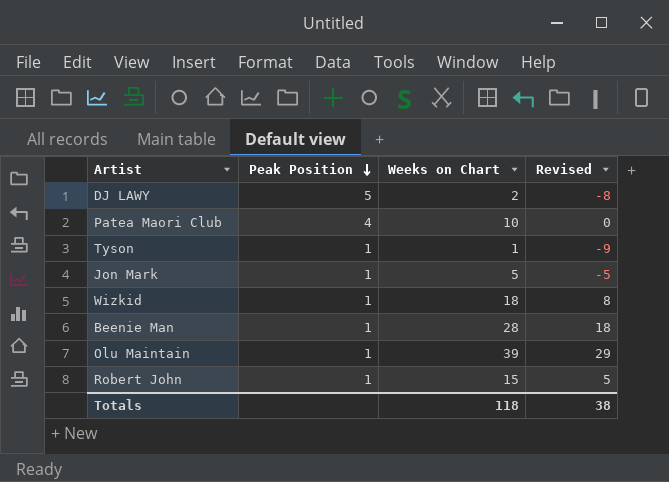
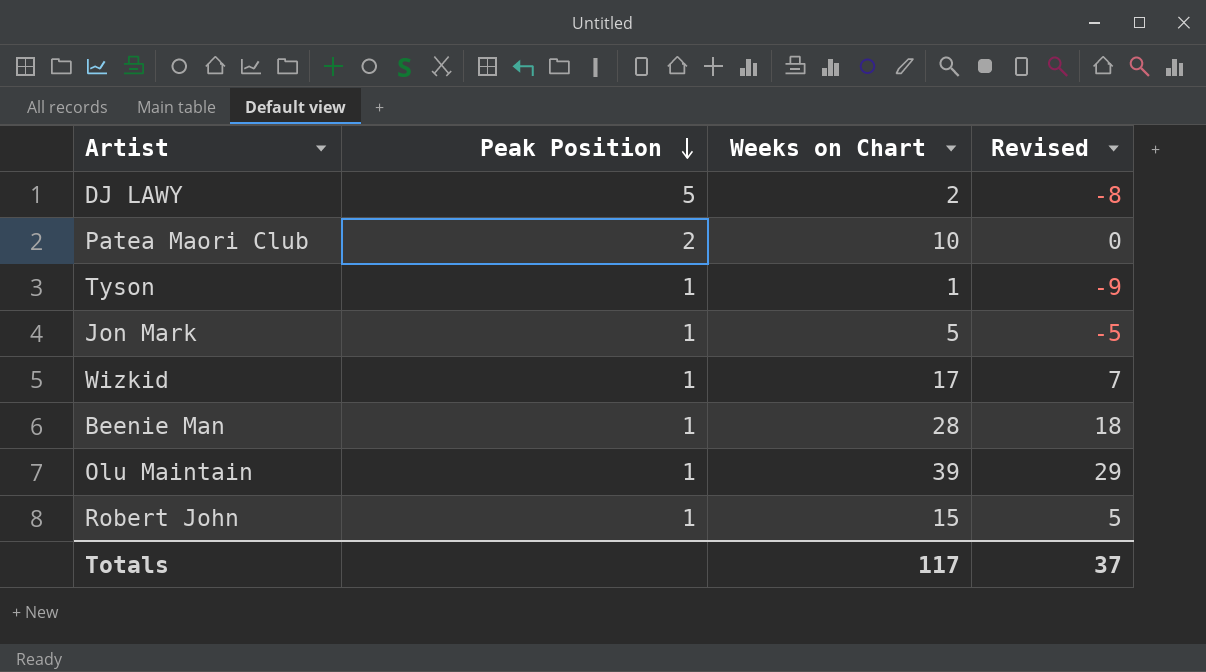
Patea Maori Club | Peak Position: 4 -> 2
Wizkid | Weeks on Chart: 18 -> 17
Wizkid | Revised: 8 -> 7
Totals | Weeks on Chart: 118 -> 117
Totals | Revised: 38 -> 37

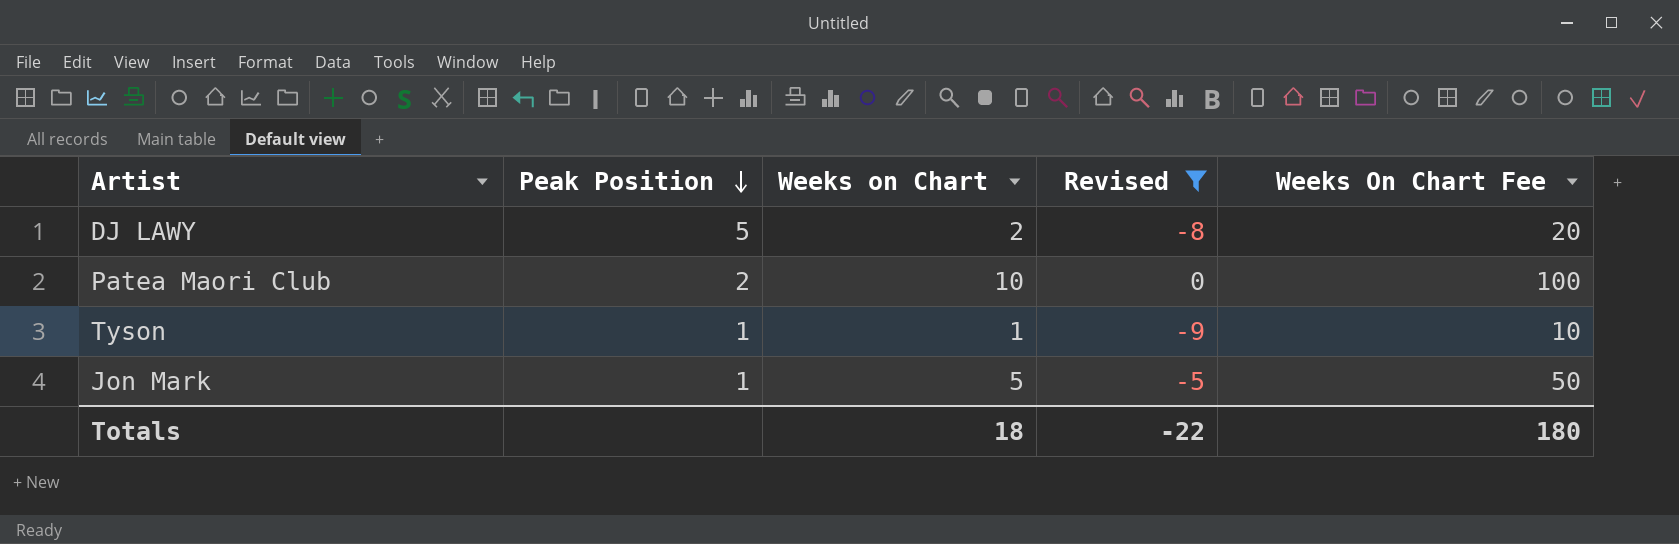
filter: none -> Revised <= 0
column Weeks On Chart Fee | formula: none -> [Weeks on Chart] * 10
Totals | Weeks on Chart: 117 -> 18
Totals | Revised: 37 -> -22

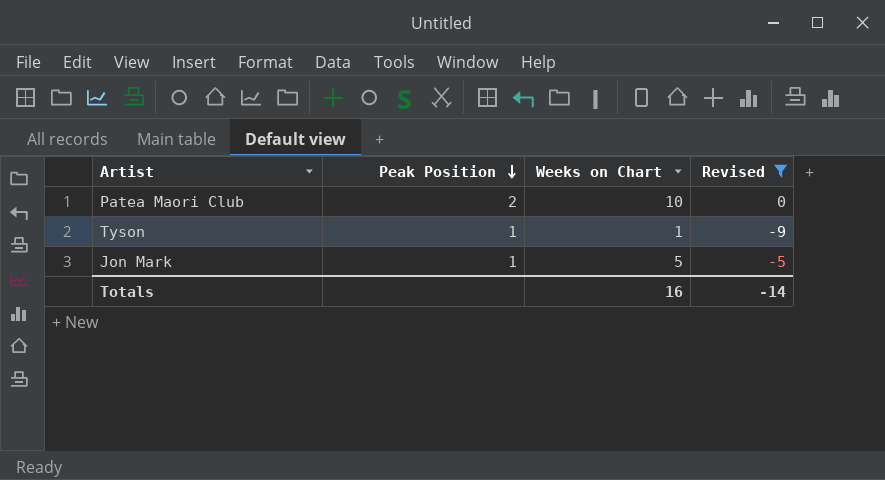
column Weeks On Chart Fee | formula: [Weeks on Chart] * 10 -> none
row DJ LAWY: 5 | 2 | -8 | 20 -> none
Totals | Weeks on Chart: 18 -> 16
Totals | Revised: -22 -> -14

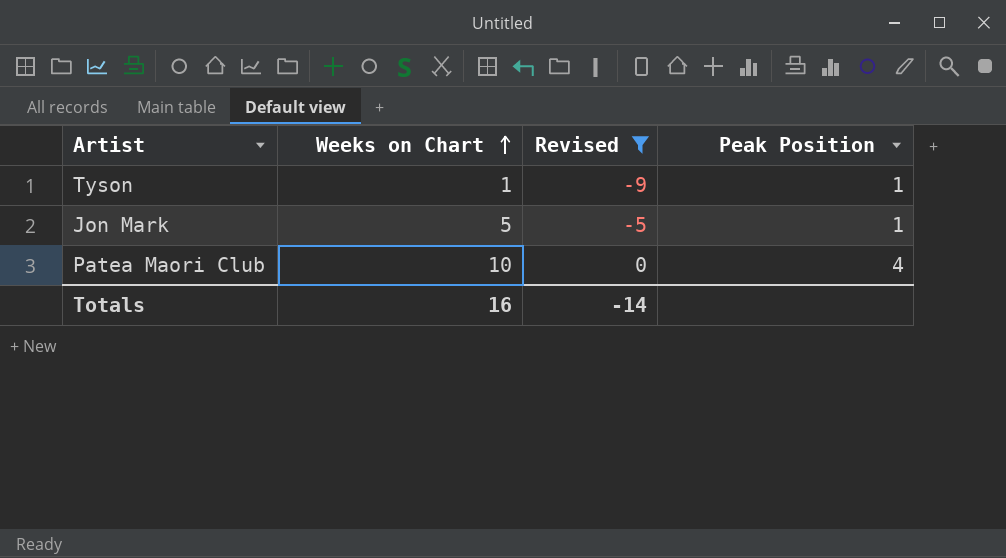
row order: Peak Position descending -> Weeks on Chart ascending
column Peak Position | position: 2 -> 4
Patea Maori Club | Peak Position: 2 -> 4

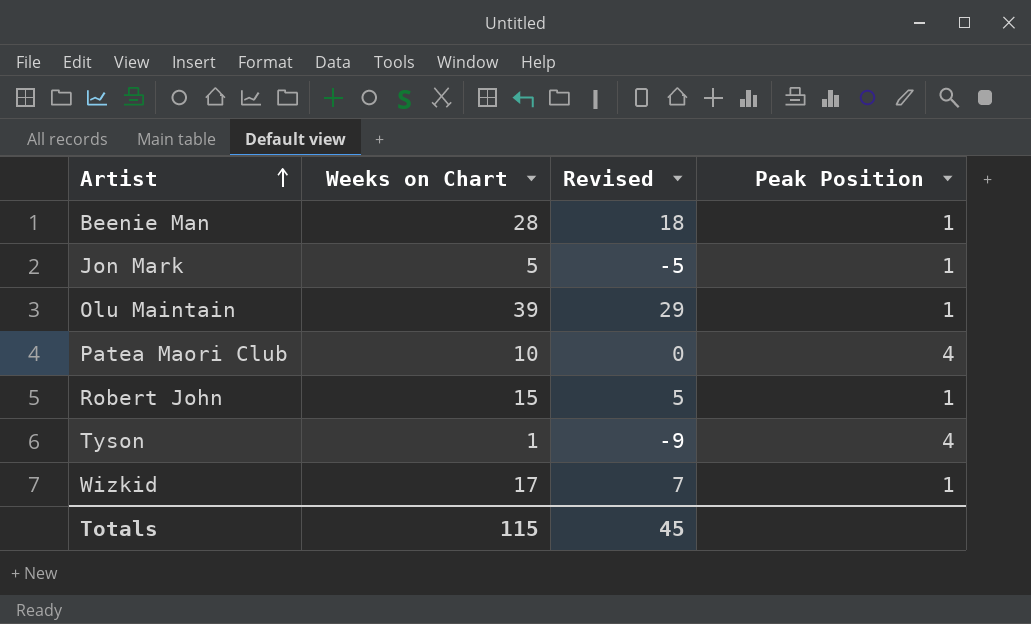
filter: Revised <= 0 -> none
row order: Weeks on Chart ascending -> Artist ascending
Tyson | Peak Position: 1 -> 4
Totals | Weeks on Chart: 16 -> 115
Totals | Revised: -14 -> 45

